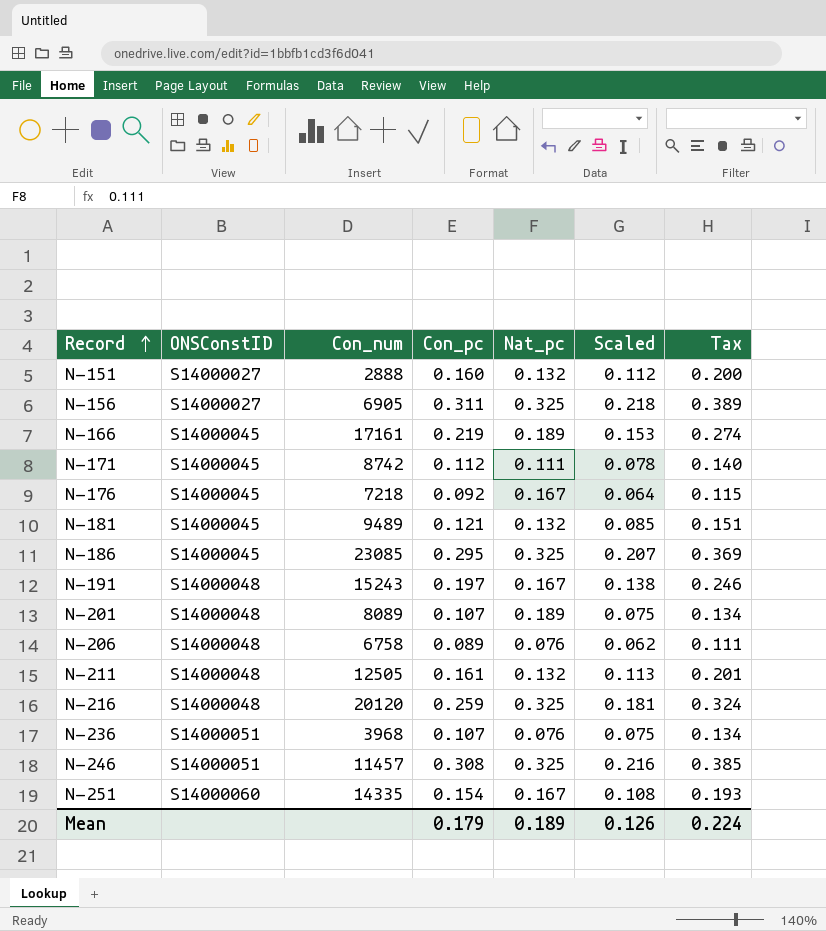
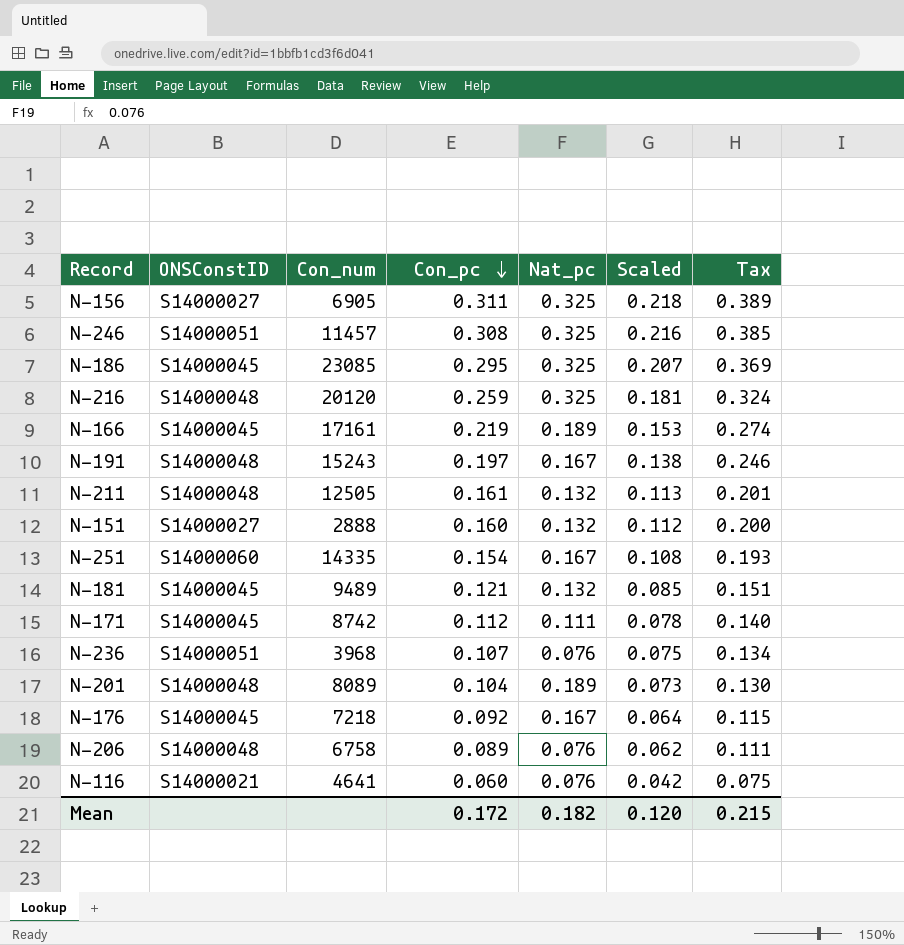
row order: Record ascending -> Con_pc descending
N-201 | Con_pc: 0.107 -> 0.104
N-201 | Scaled: 0.075 -> 0.073
N-201 | Tax: 0.134 -> 0.130
row N-116: none -> S14000021 | 4641 | 0.060 | 0.076 | 0.042 | 0.075
Mean | Con_pc: 0.179 -> 0.172
Mean | Nat_pc: 0.189 -> 0.182
Mean | Scaled: 0.126 -> 0.120
Mean | Tax: 0.224 -> 0.215

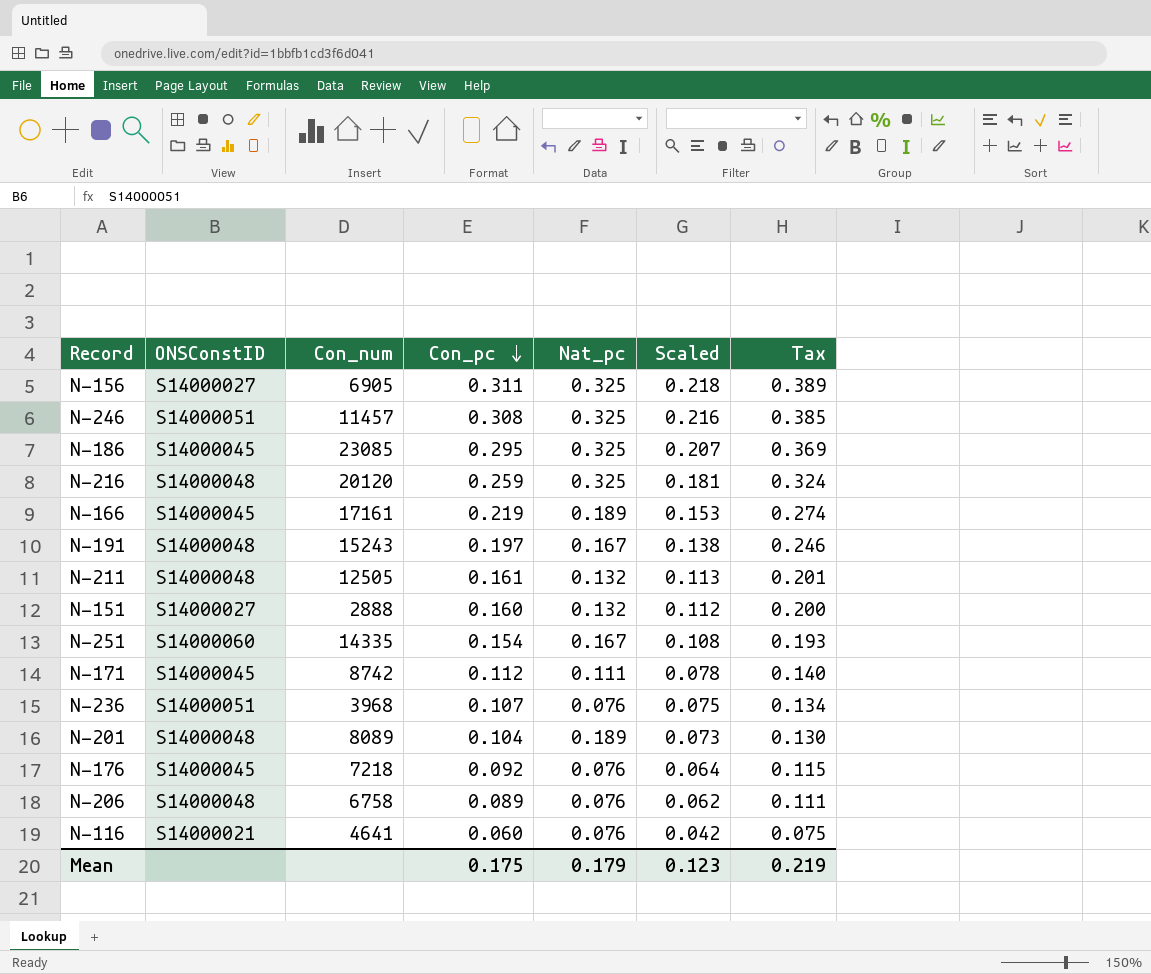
row N-181: S14000045 | 9489 | 0.121 | 0.132 | 0.085 | 0.151 -> none
N-176 | Nat_pc: 0.167 -> 0.076
Mean | Con_pc: 0.172 -> 0.175
Mean | Nat_pc: 0.182 -> 0.179
Mean | Scaled: 0.120 -> 0.123
Mean | Tax: 0.215 -> 0.219

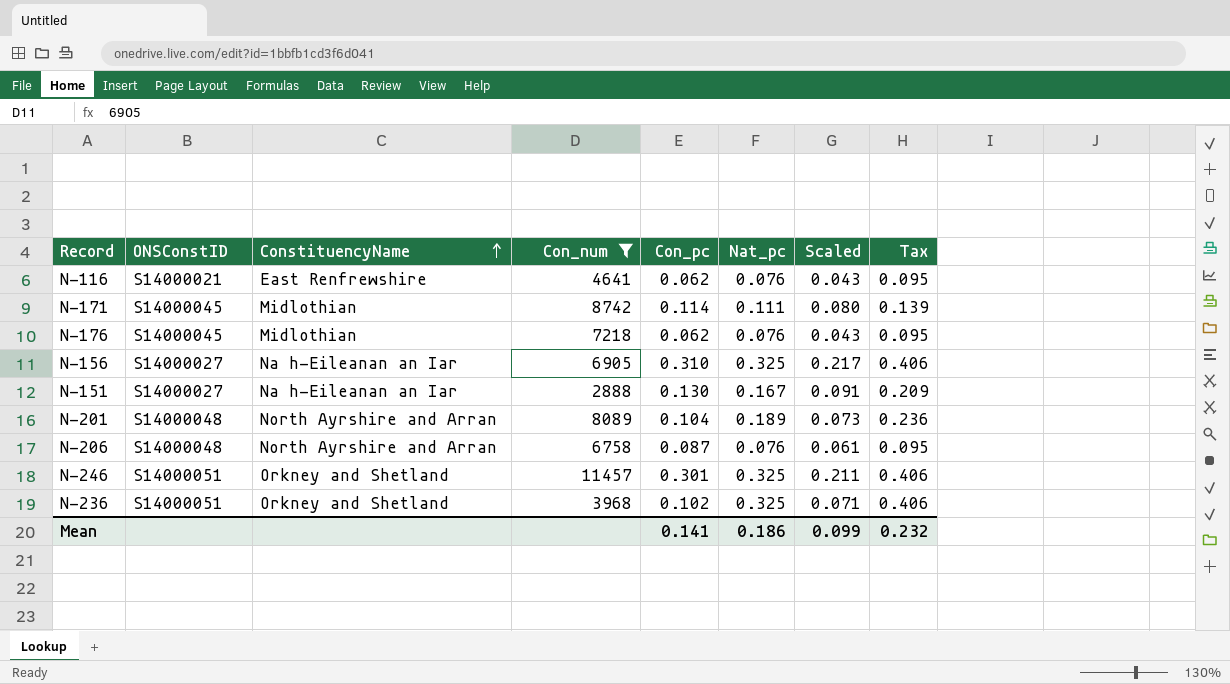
filter: none -> Con_num <= 11457
row order: Con_pc descending -> ConstituencyName ascending
column ConstituencyName | position: none -> 3
column Tax | formula: [Con_pc] * 1.25 -> [Nat_pc] * 1.25
N-116 | Con_pc: 0.060 -> 0.062
N-116 | Scaled: 0.042 -> 0.043
N-171 | Con_pc: 0.112 -> 0.114
N-171 | Scaled: 0.078 -> 0.080
N-176 | Con_pc: 0.092 -> 0.062
N-176 | Scaled: 0.064 -> 0.043
N-156 | Con_pc: 0.311 -> 0.310
N-156 | Scaled: 0.218 -> 0.217
N-151 | Con_pc: 0.160 -> 0.130
N-151 | Nat_pc: 0.132 -> 0.167
N-151 | Scaled: 0.112 -> 0.091
N-206 | Con_pc: 0.089 -> 0.087
N-206 | Scaled: 0.062 -> 0.061
N-246 | Con_pc: 0.308 -> 0.301
N-246 | Scaled: 0.216 -> 0.211
N-236 | Con_pc: 0.107 -> 0.102
N-236 | Nat_pc: 0.076 -> 0.325
N-236 | Scaled: 0.075 -> 0.071
Mean | Con_pc: 0.175 -> 0.141
Mean | Nat_pc: 0.179 -> 0.186
Mean | Scaled: 0.123 -> 0.099
Mean | Tax: 0.219 -> 0.232

